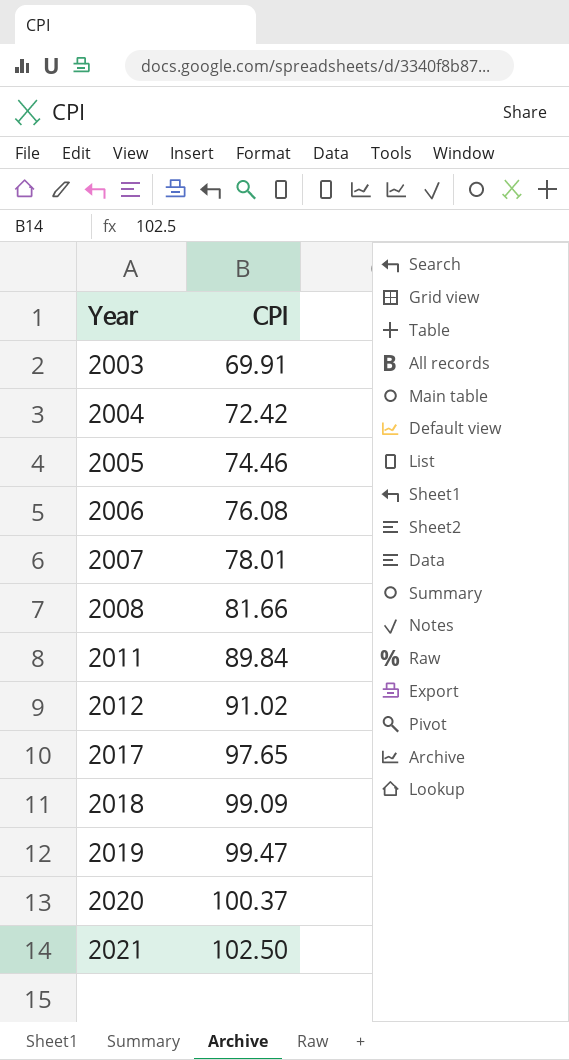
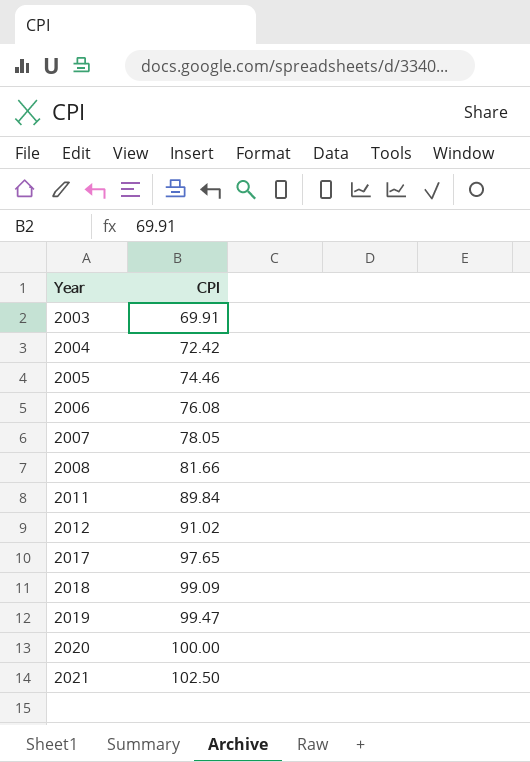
2007 | CPI: 78.01 -> 78.05
2020 | CPI: 100.37 -> 100.00

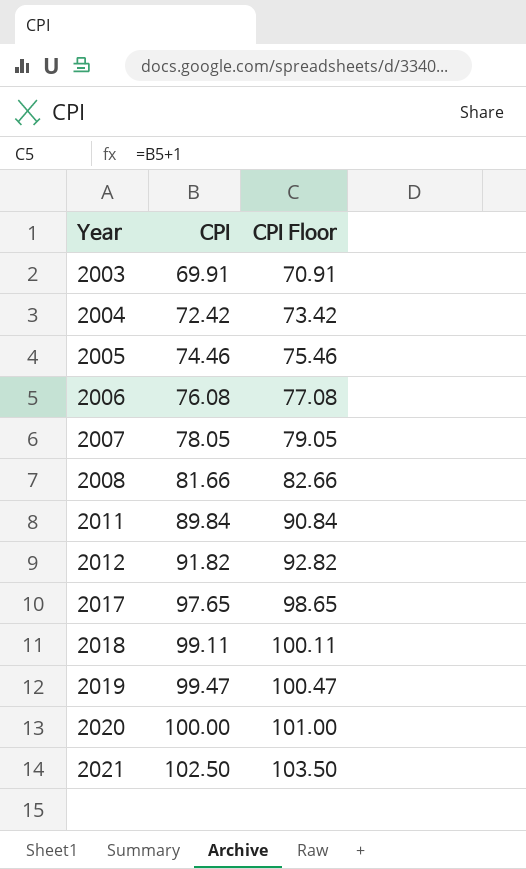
column CPI Floor | formula: none -> [CPI] + 1
2012 | CPI: 91.02 -> 91.82
2018 | CPI: 99.09 -> 99.11

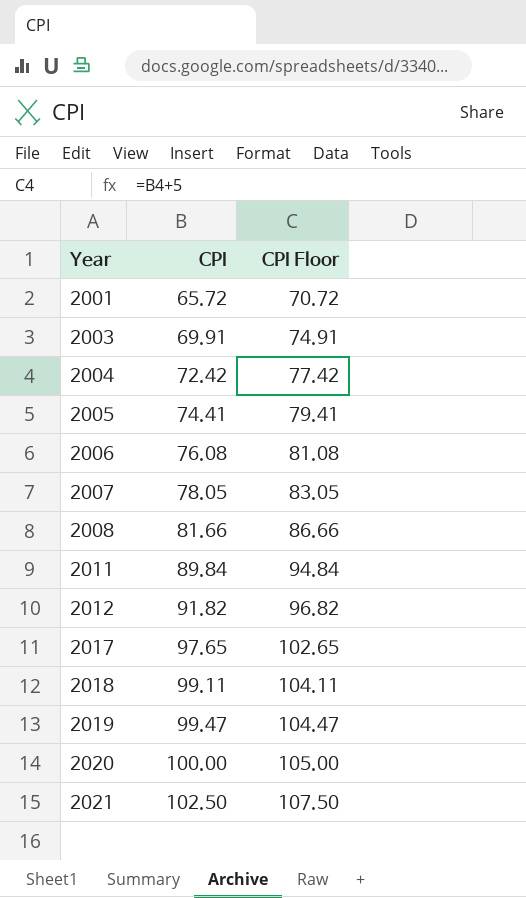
column CPI Floor | formula: [CPI] + 1 -> [CPI] + 5
row 2001: none -> 65.72 | 70.72
2005 | CPI: 74.46 -> 74.41

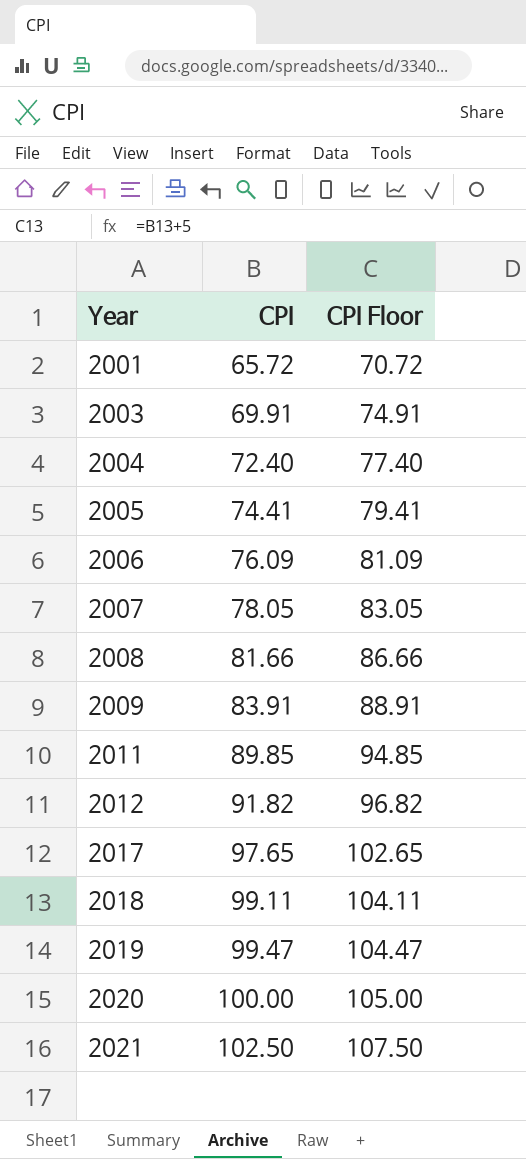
2004 | CPI: 72.42 -> 72.40
2004 | CPI Floor: 77.42 -> 77.40
2006 | CPI: 76.08 -> 76.09
2006 | CPI Floor: 81.08 -> 81.09
row 2009: none -> 83.91 | 88.91
2011 | CPI: 89.84 -> 89.85
2011 | CPI Floor: 94.84 -> 94.85

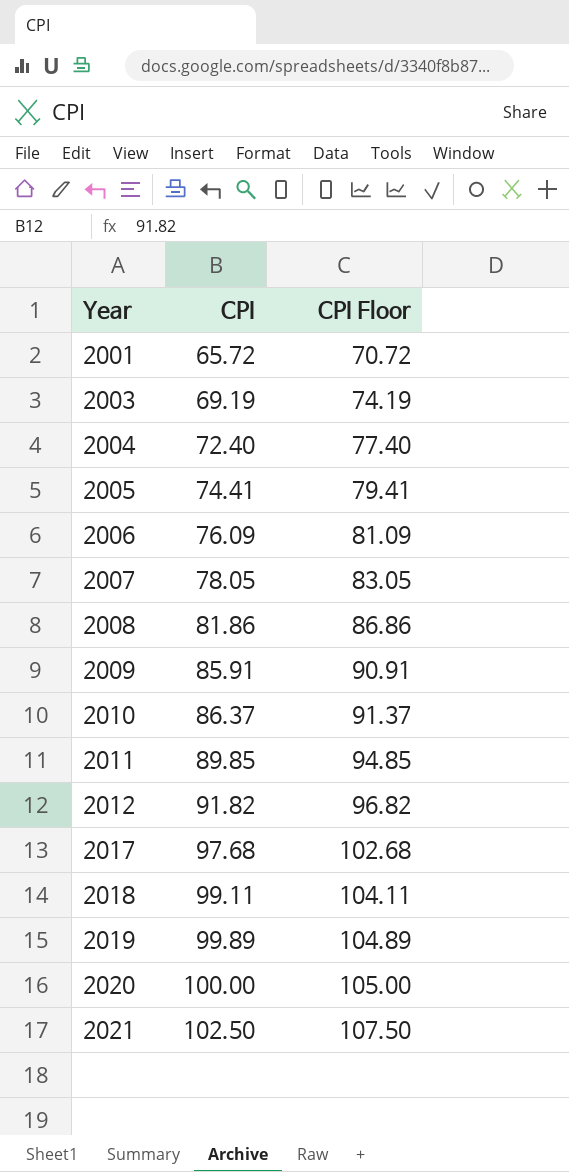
2003 | CPI: 69.91 -> 69.19
2003 | CPI Floor: 74.91 -> 74.19
2008 | CPI: 81.66 -> 81.86
2008 | CPI Floor: 86.66 -> 86.86
2009 | CPI: 83.91 -> 85.91
2009 | CPI Floor: 88.91 -> 90.91
row 2010: none -> 86.37 | 91.37
2017 | CPI: 97.65 -> 97.68
2017 | CPI Floor: 102.65 -> 102.68
2019 | CPI: 99.47 -> 99.89
2019 | CPI Floor: 104.47 -> 104.89

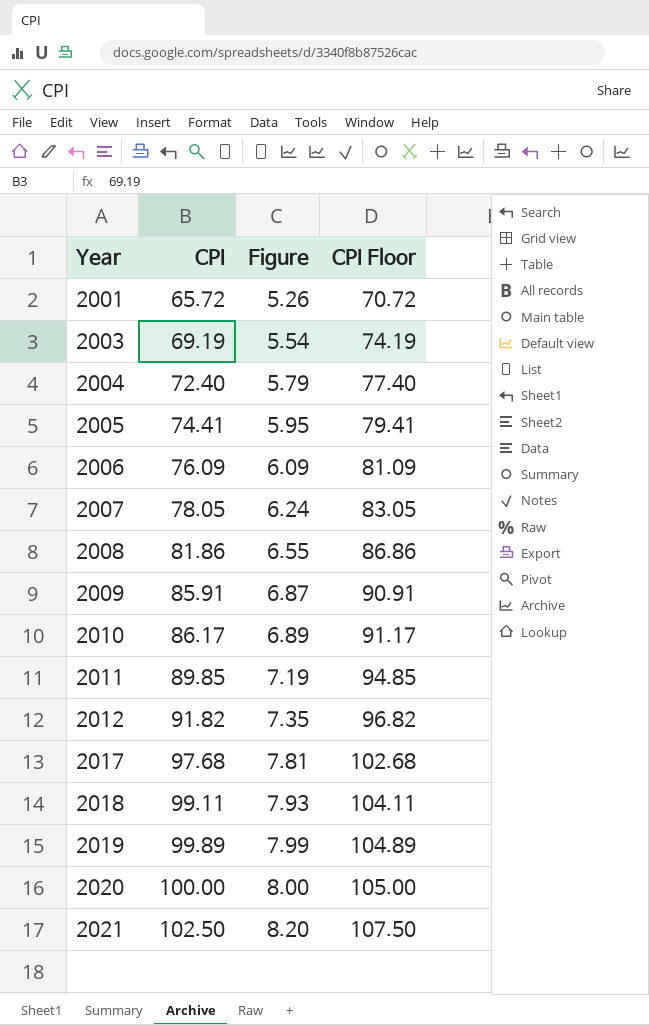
column Figure | formula: none -> [CPI] * 0.08
2010 | CPI: 86.37 -> 86.17
2010 | CPI Floor: 91.37 -> 91.17

